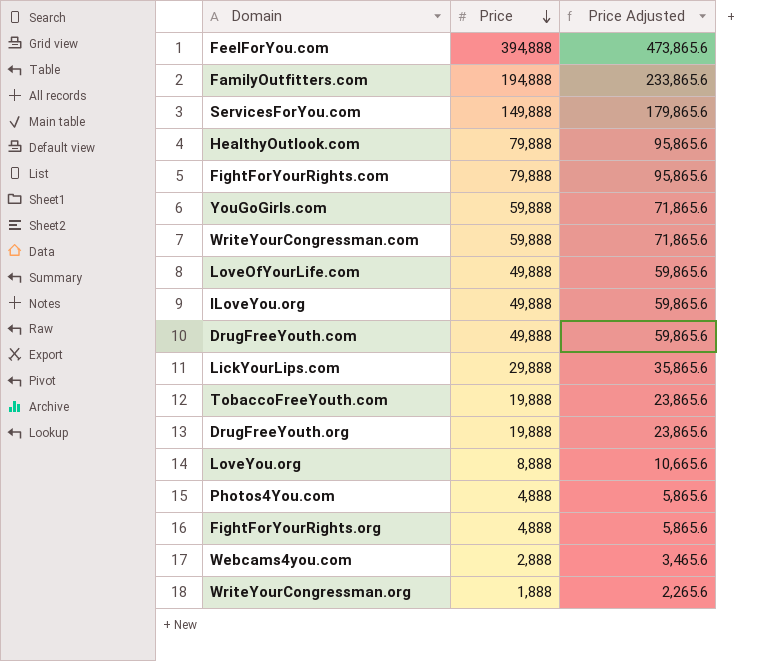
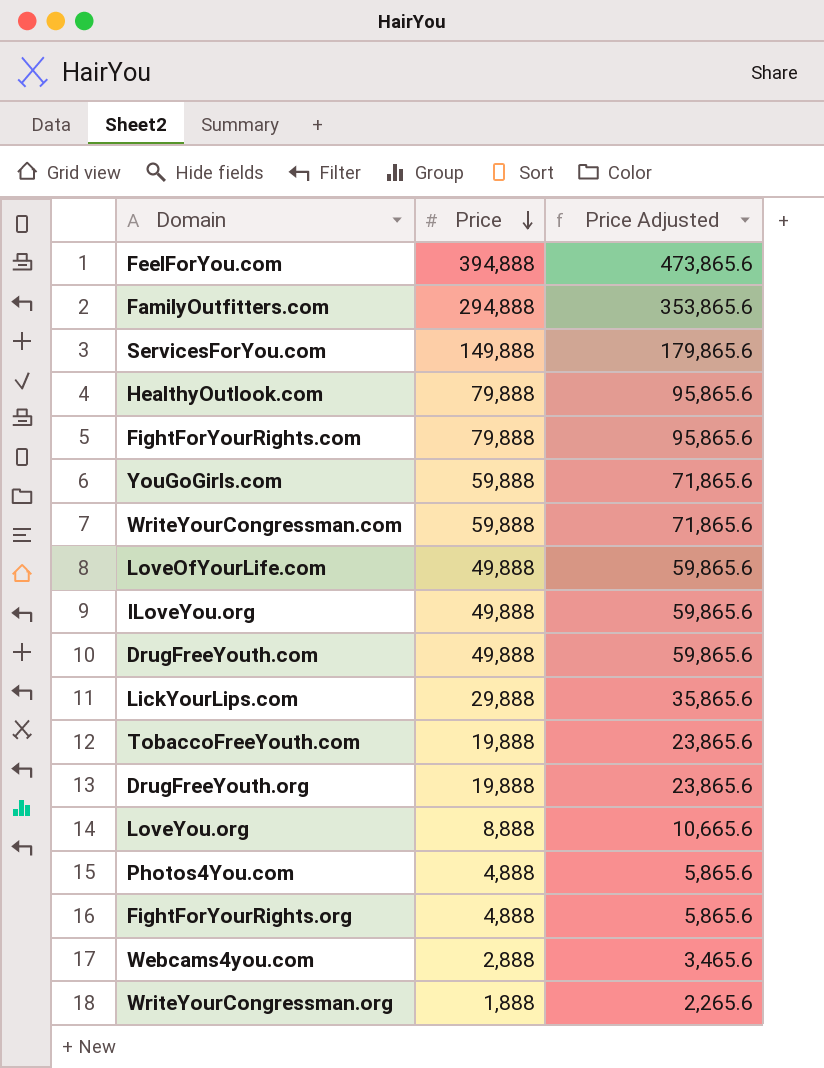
FamilyOutfitters.com | Price: 194,888 -> 294,888
FamilyOutfitters.com | Price Adjusted: 233,865.6 -> 353,865.6

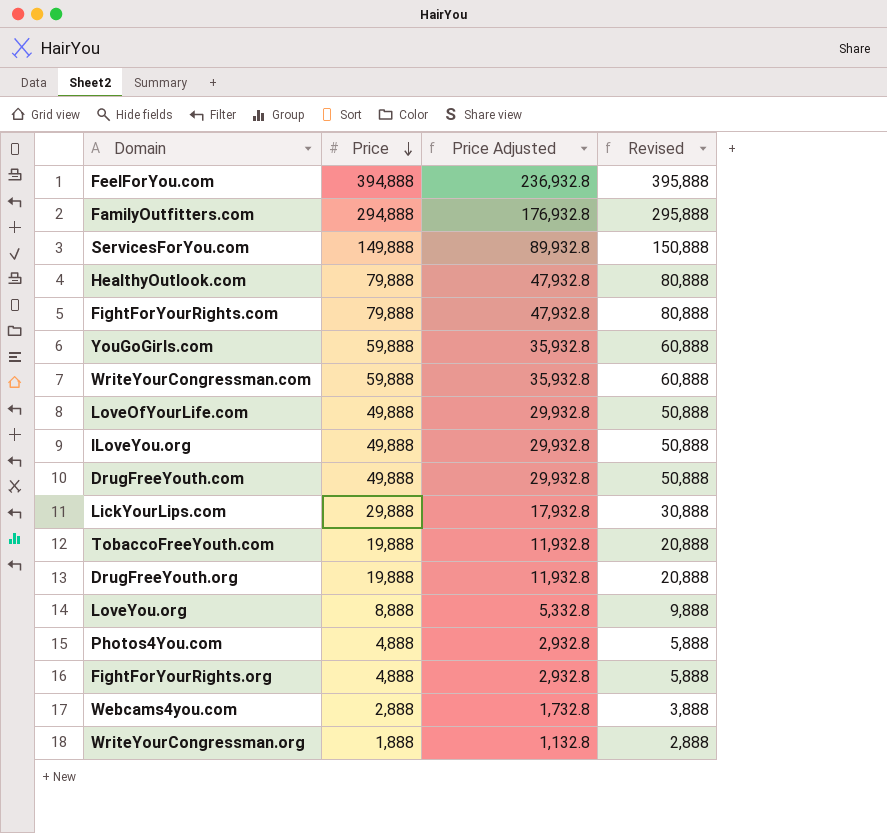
column Price Adjusted | formula: [Price] * 1.2 -> [Price] * 0.6
column Revised | formula: none -> [Price] + 1000

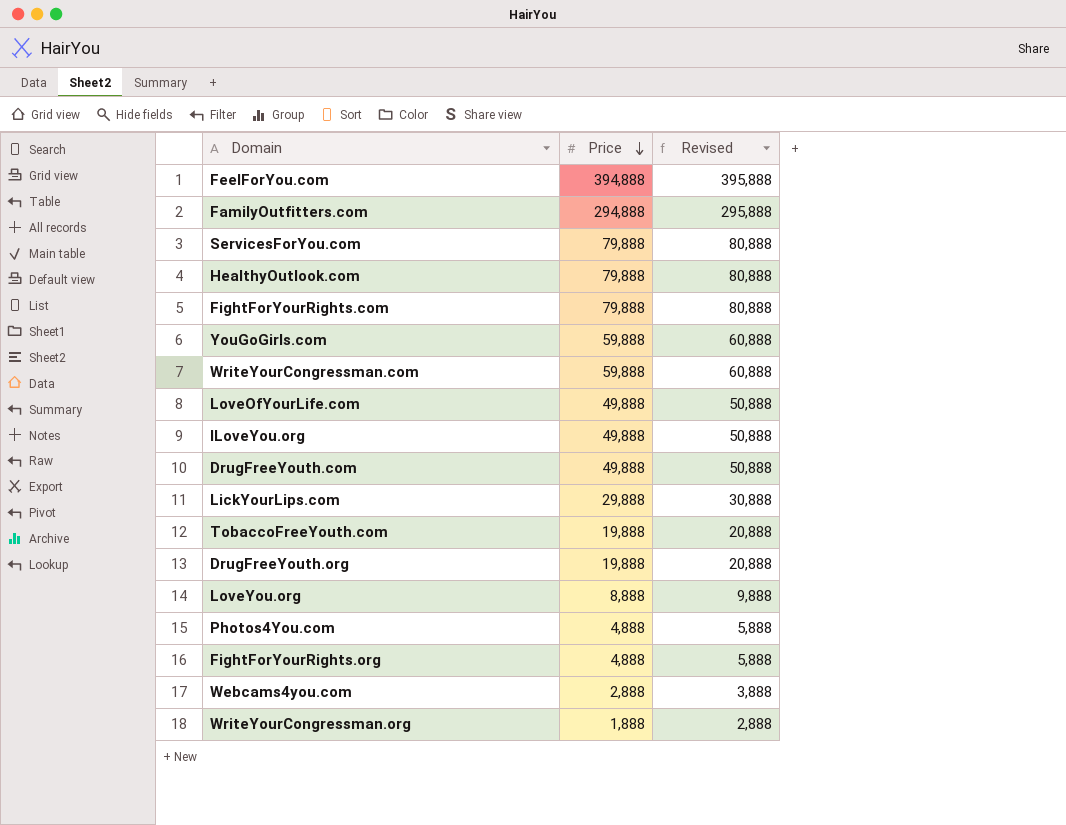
column Price Adjusted | formula: [Price] * 0.6 -> none
ServicesForYou.com | Price: 149,888 -> 79,888
ServicesForYou.com | Revised: 150,888 -> 80,888

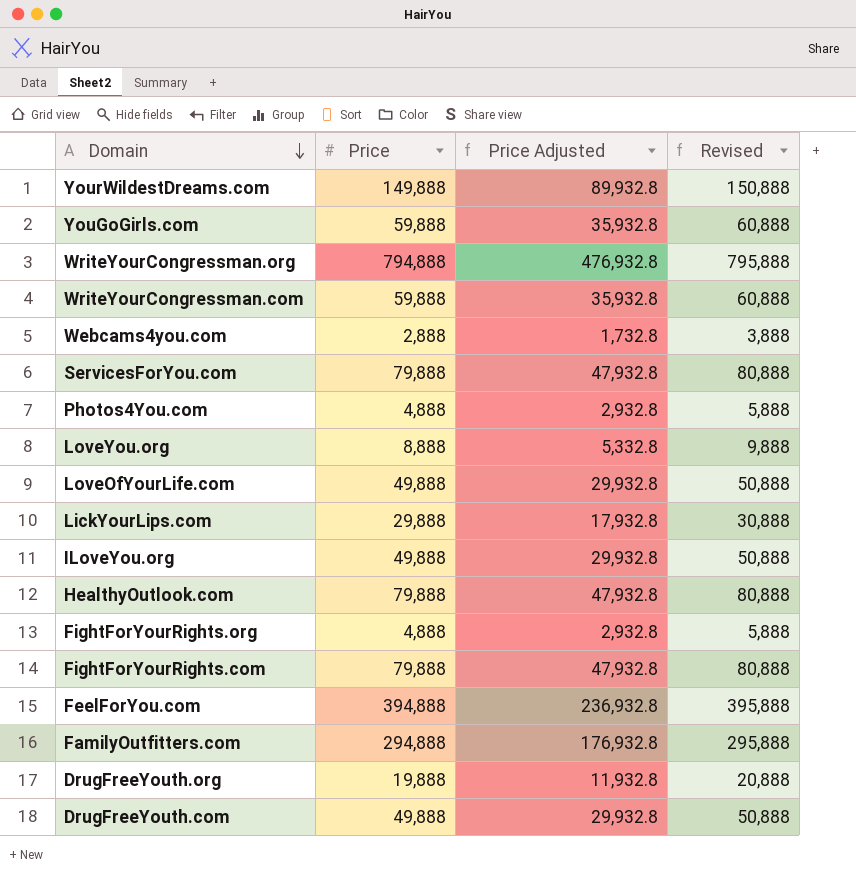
row order: Price descending -> Domain descending
column Price Adjusted | formula: none -> [Price] * 0.6
row TobaccoFreeYouth.com: 19,888 | 20,888 -> none
row YourWildestDreams.com: none -> 149,888 | 89,932.8 | 150,888
WriteYourCongressman.org | Price: 1,888 -> 794,888
WriteYourCongressman.org | Revised: 2,888 -> 795,888

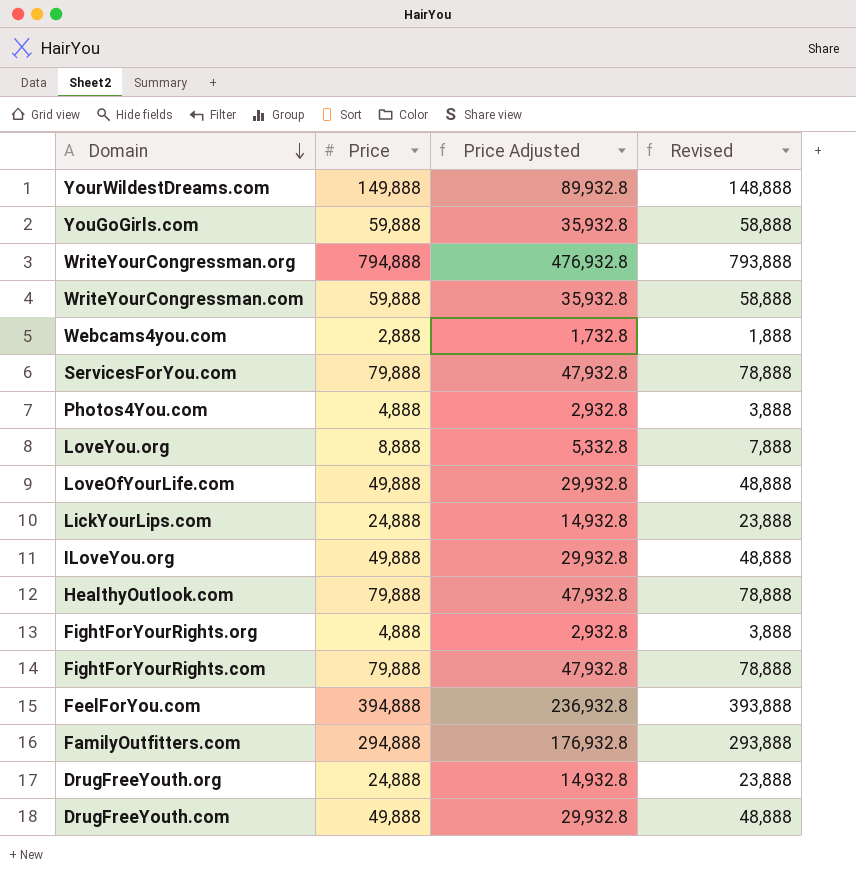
column Revised | formula: [Price] + 1000 -> [Price] - 1000
LickYourLips.com | Price: 29,888 -> 24,888
LickYourLips.com | Price Adjusted: 17,932.8 -> 14,932.8
DrugFreeYouth.org | Price: 19,888 -> 24,888
DrugFreeYouth.org | Price Adjusted: 11,932.8 -> 14,932.8

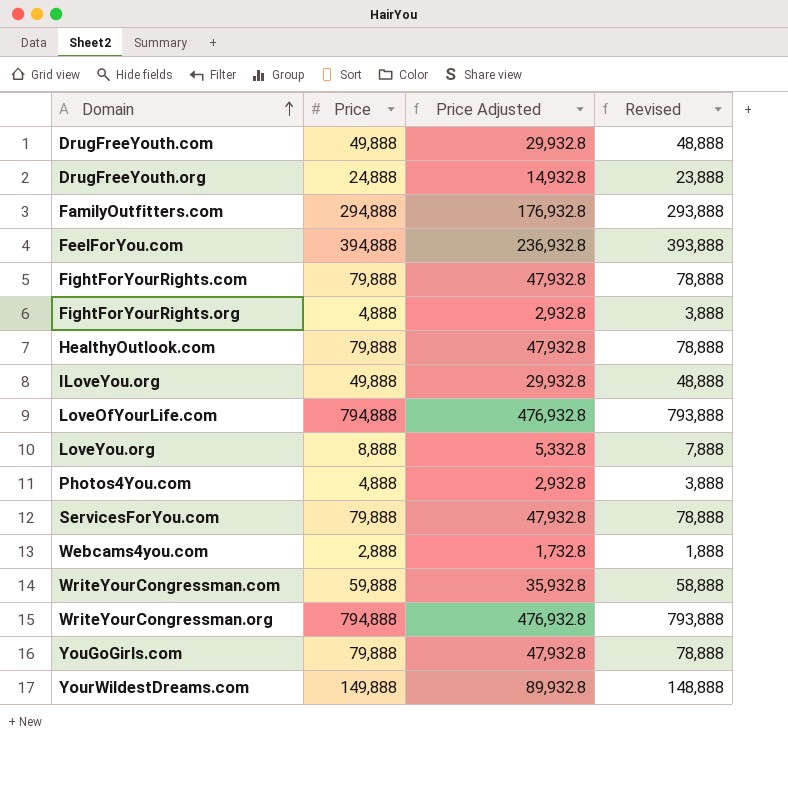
row order: Domain descending -> Domain ascending
row LickYourLips.com: 24,888 | 14,932.8 | 23,888 -> none
LoveOfYourLife.com | Price: 49,888 -> 794,888
LoveOfYourLife.com | Price Adjusted: 29,932.8 -> 476,932.8
LoveOfYourLife.com | Revised: 48,888 -> 793,888
YouGoGirls.com | Price: 59,888 -> 79,888
YouGoGirls.com | Price Adjusted: 35,932.8 -> 47,932.8
YouGoGirls.com | Revised: 58,888 -> 78,888

